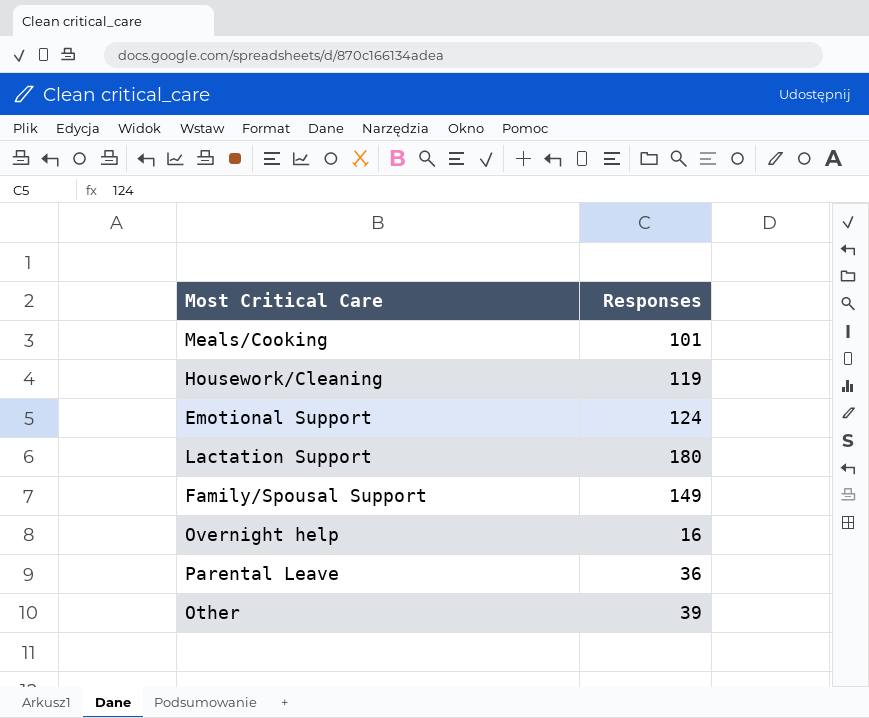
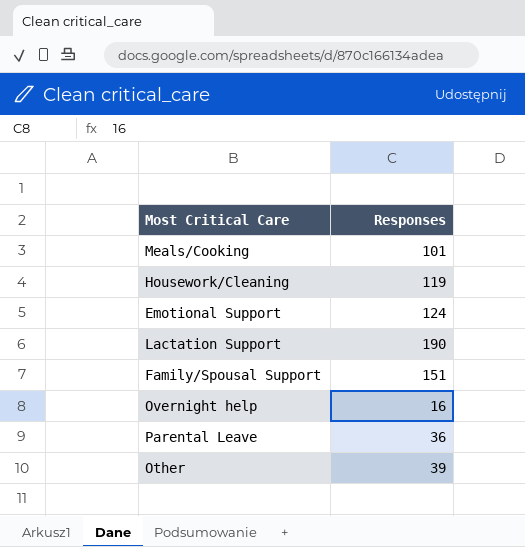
Lactation Support | Responses: 180 -> 190
Family/Spousal Support | Responses: 149 -> 151

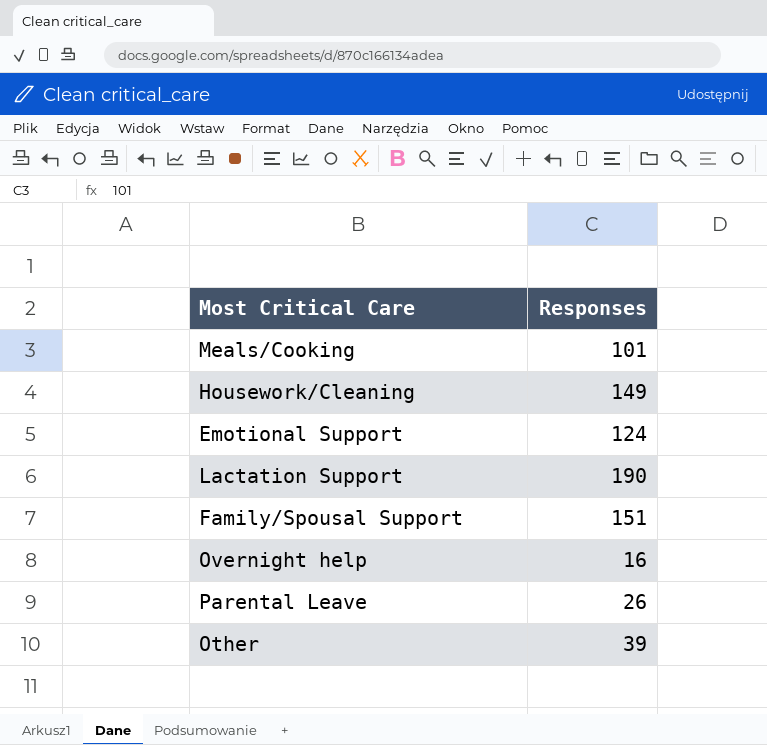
Housework/Cleaning | Responses: 119 -> 149
Parental Leave | Responses: 36 -> 26

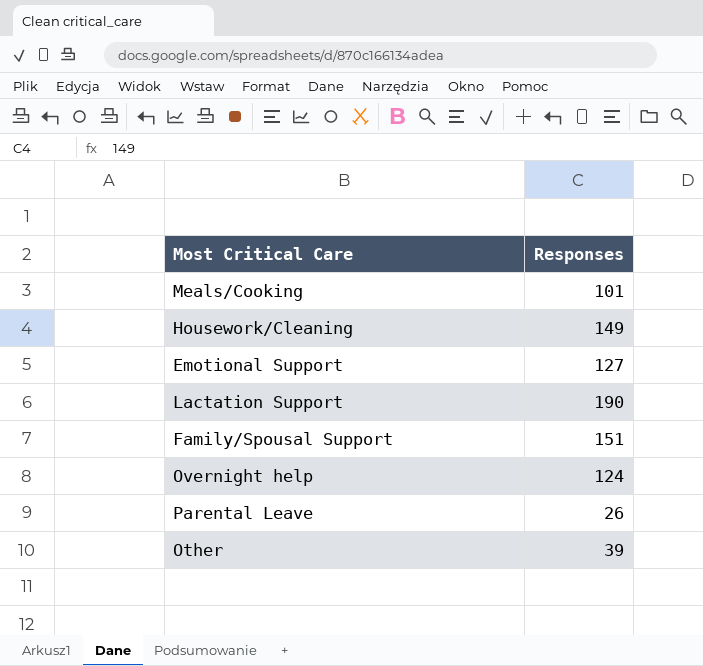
Emotional Support | Responses: 124 -> 127
Overnight help | Responses: 16 -> 124

